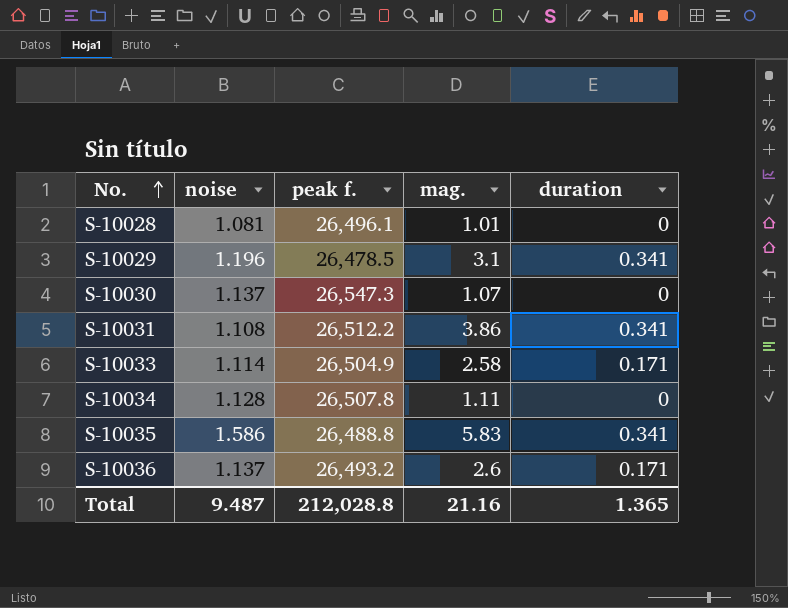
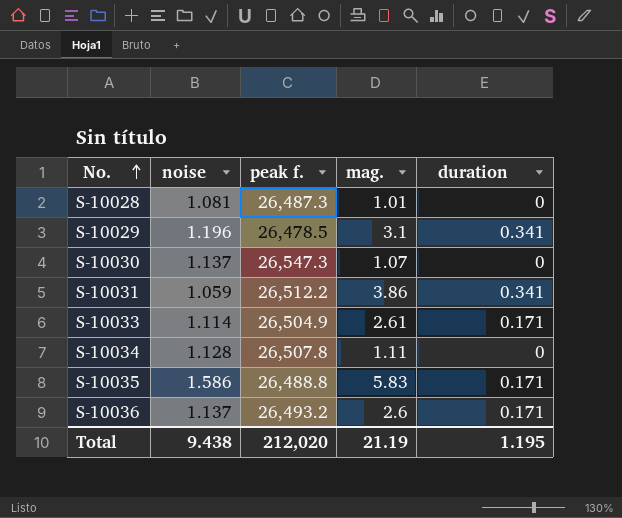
S-10028 | peak f.: 26,496.1 -> 26,487.3
S-10031 | noise: 1.108 -> 1.059
S-10033 | mag.: 2.58 -> 2.61
S-10035 | duration: 0.341 -> 0.171
Total | noise: 9.487 -> 9.438
Total | peak f.: 212,028.8 -> 212,020
Total | mag.: 21.16 -> 21.19
Total | duration: 1.365 -> 1.195

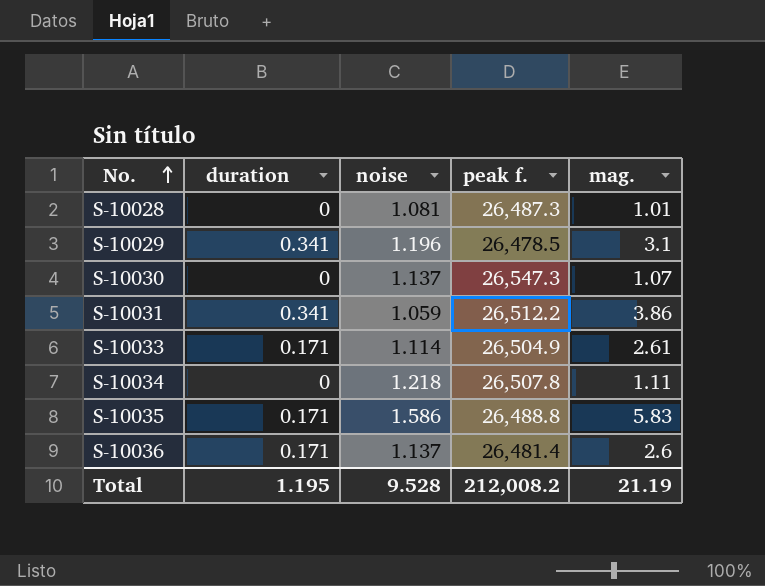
column duration | position: 5 -> 2
S-10034 | noise: 1.128 -> 1.218
S-10036 | peak f.: 26,493.2 -> 26,481.4
Total | noise: 9.438 -> 9.528
Total | peak f.: 212,020 -> 212,008.2

